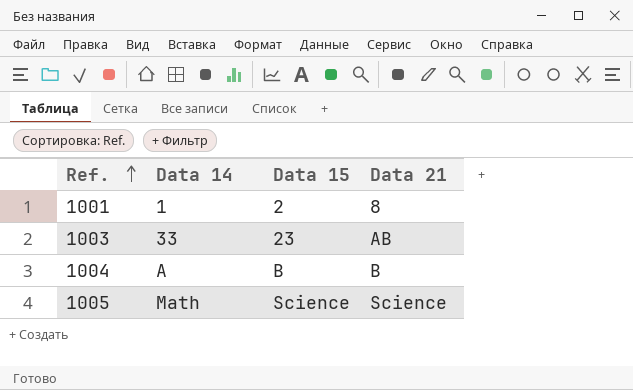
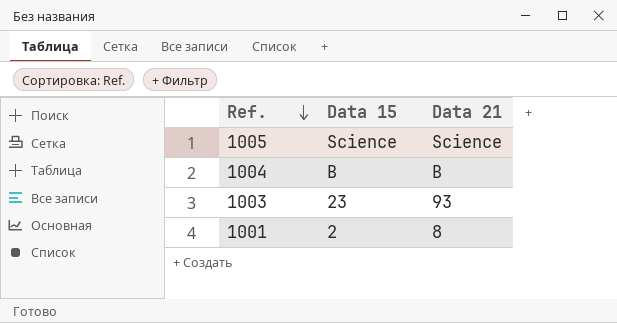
row order: Ref. ascending -> Ref. descending
column Data 14 | position: 2 -> none
1003 | Data 21: AB -> 93

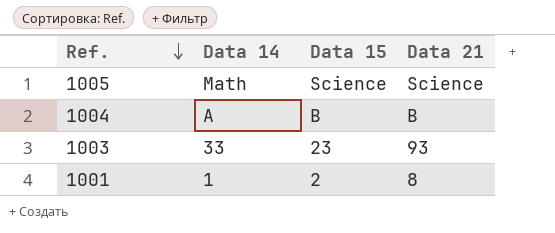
column Data 14 | position: none -> 2

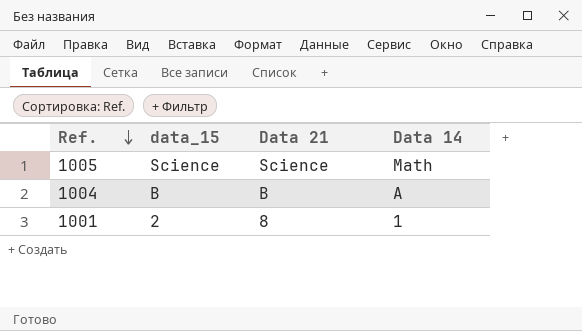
column name: Data 15 -> data_15
column Data 14 | position: 2 -> 4
row 1003: 33 | 23 | 93 -> none

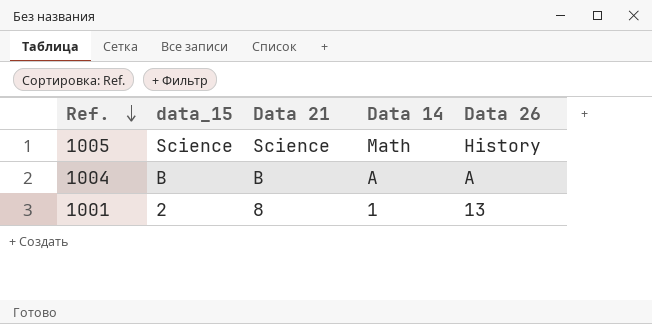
column Data 26 | position: none -> 5

